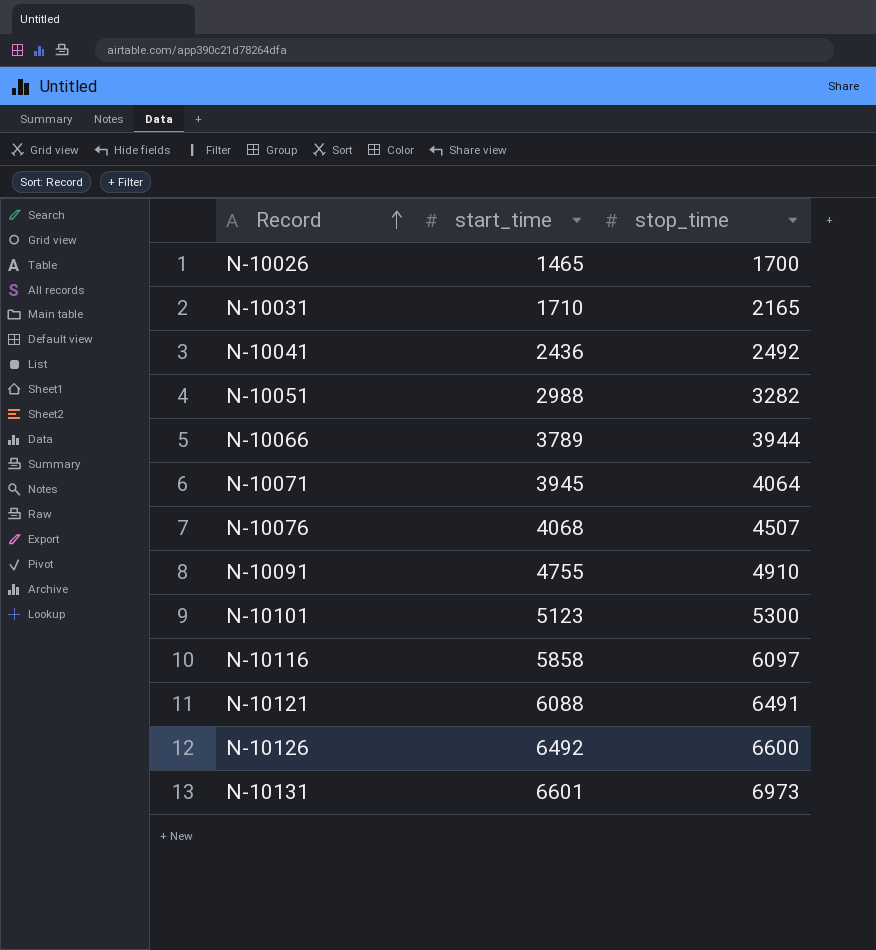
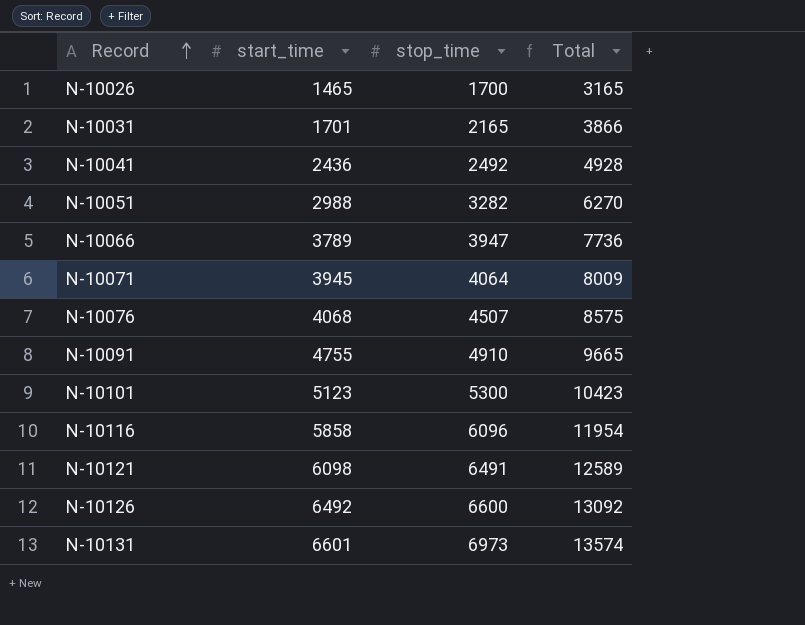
column Total | formula: none -> [start_time] + [stop_time]
N-10031 | start_time: 1710 -> 1701
N-10066 | stop_time: 3944 -> 3947
N-10116 | stop_time: 6097 -> 6096
N-10121 | start_time: 6088 -> 6098

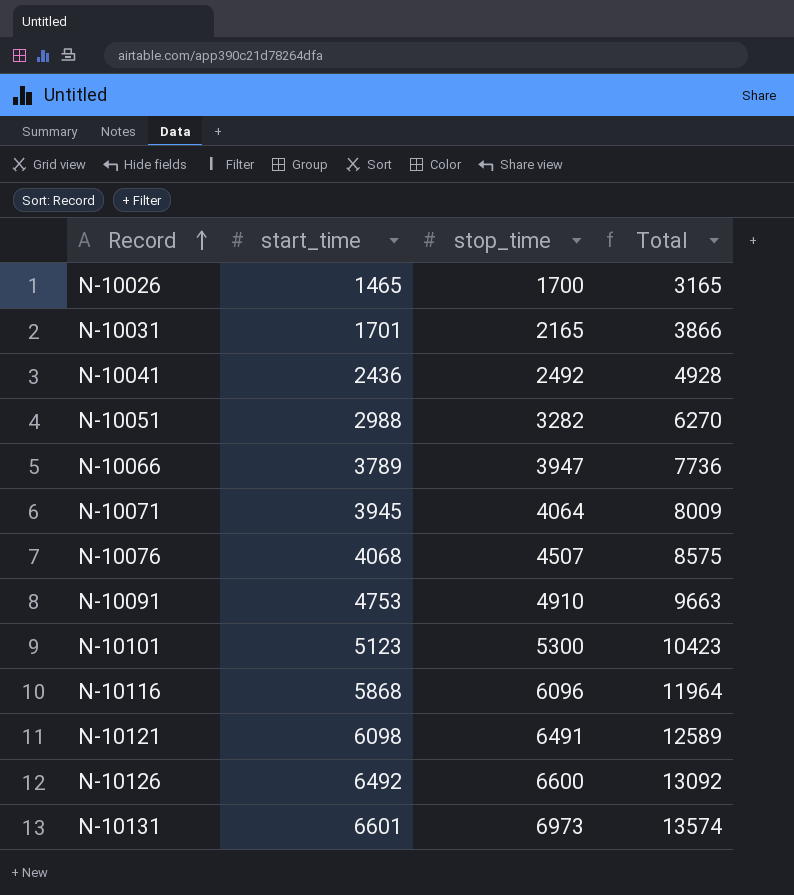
N-10091 | start_time: 4755 -> 4753
N-10091 | Total: 9665 -> 9663
N-10116 | start_time: 5858 -> 5868
N-10116 | Total: 11954 -> 11964

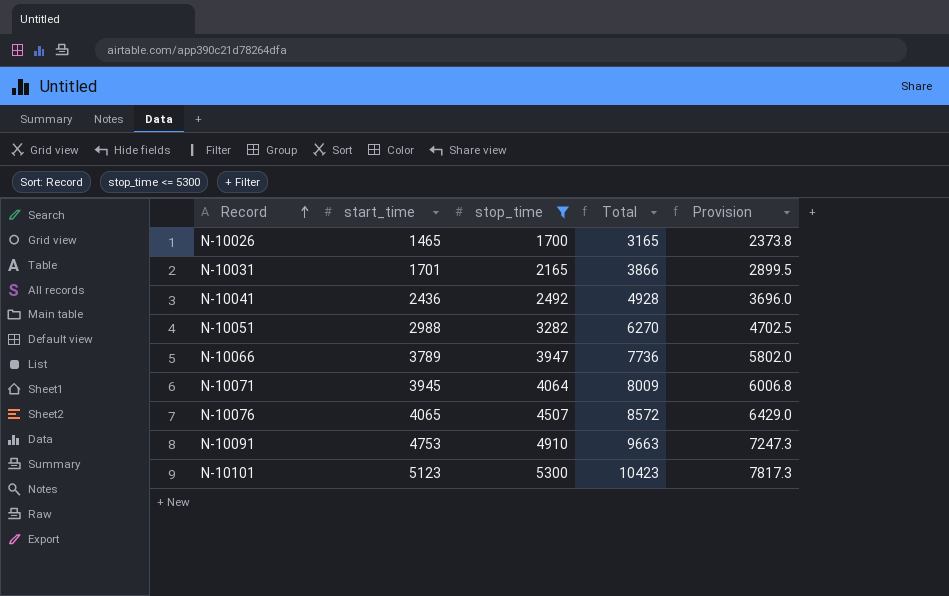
filter: none -> stop_time <= 5300
column Provision | formula: none -> [Total] * 0.75
N-10076 | start_time: 4068 -> 4065
N-10076 | Total: 8575 -> 8572

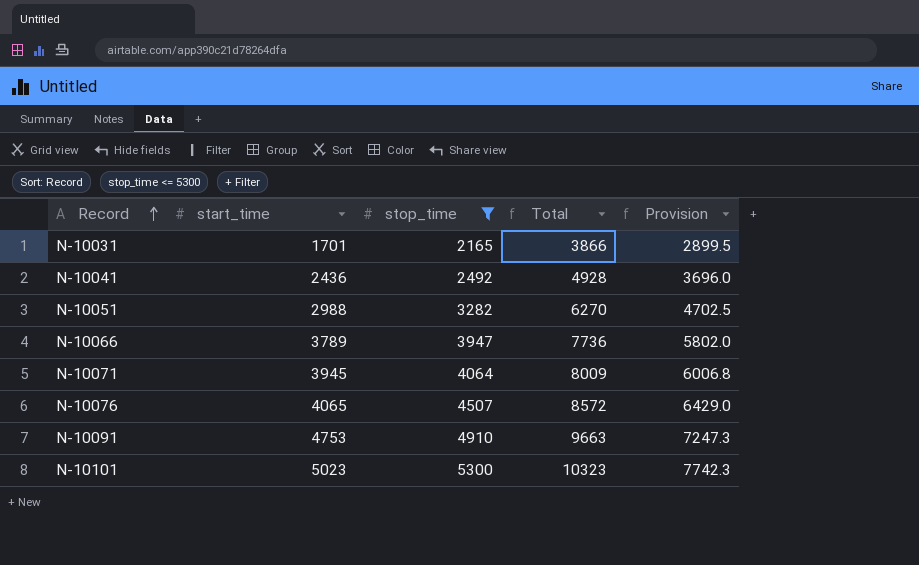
row N-10026: 1465 | 1700 | 3165 | 2373.8 -> none
N-10101 | start_time: 5123 -> 5023
N-10101 | Total: 10423 -> 10323
N-10101 | Provision: 7817.3 -> 7742.3

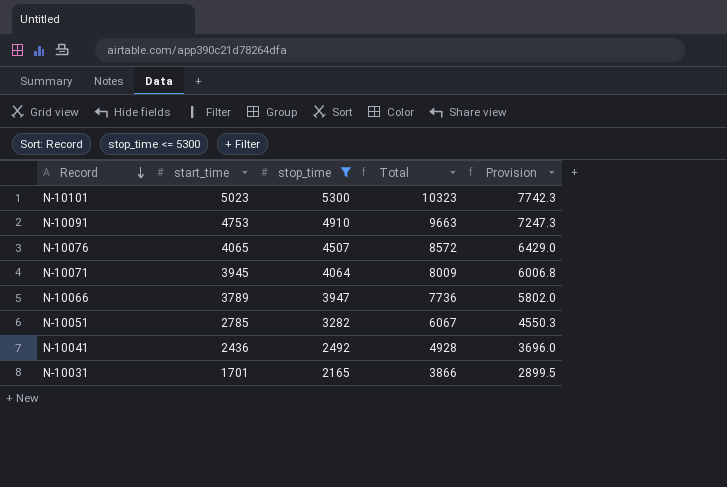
row order: Record ascending -> Record descending
N-10051 | start_time: 2988 -> 2785
N-10051 | Total: 6270 -> 6067
N-10051 | Provision: 4702.5 -> 4550.3

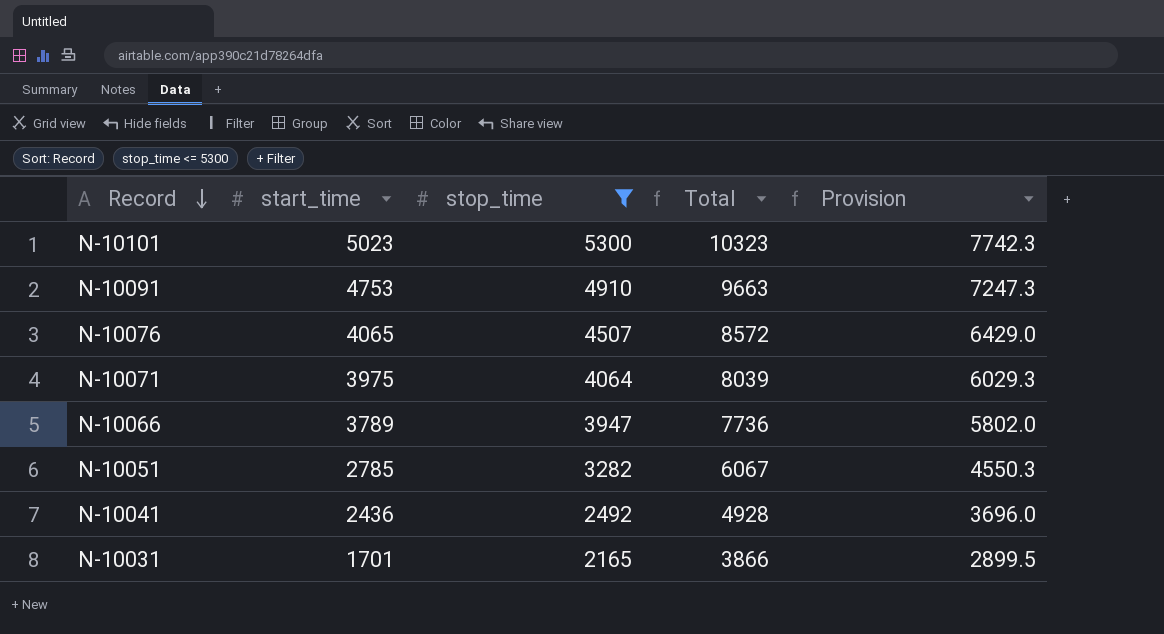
N-10071 | start_time: 3945 -> 3975
N-10071 | Total: 8009 -> 8039
N-10071 | Provision: 6006.8 -> 6029.3

